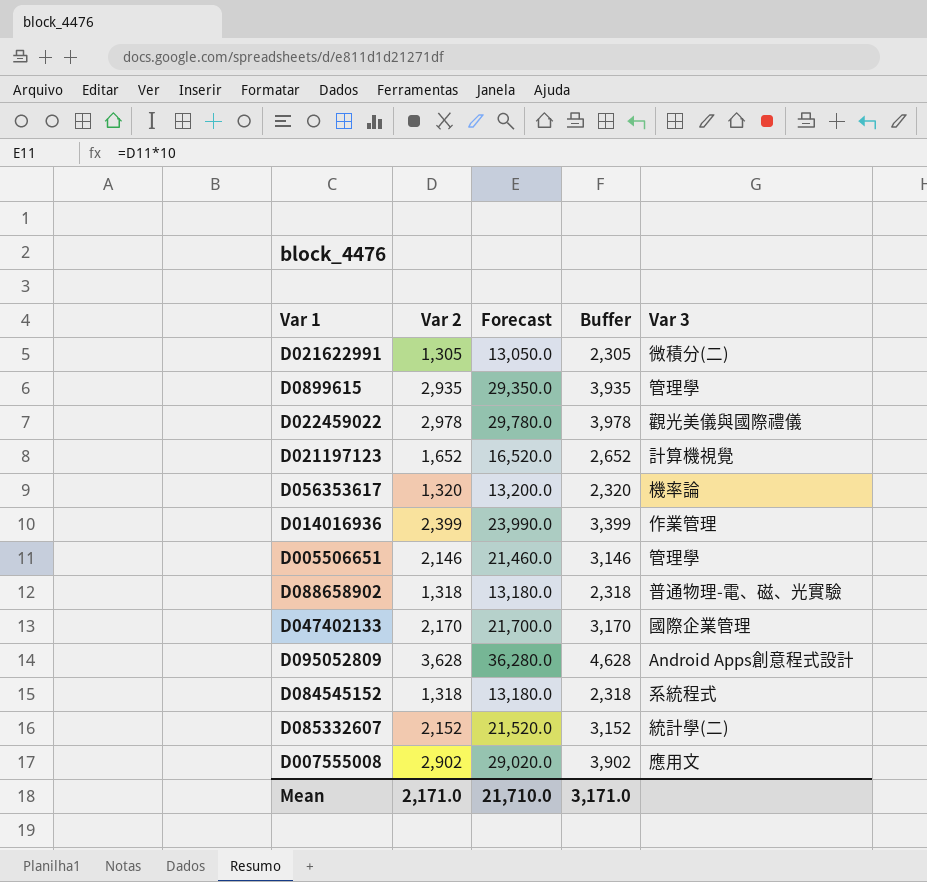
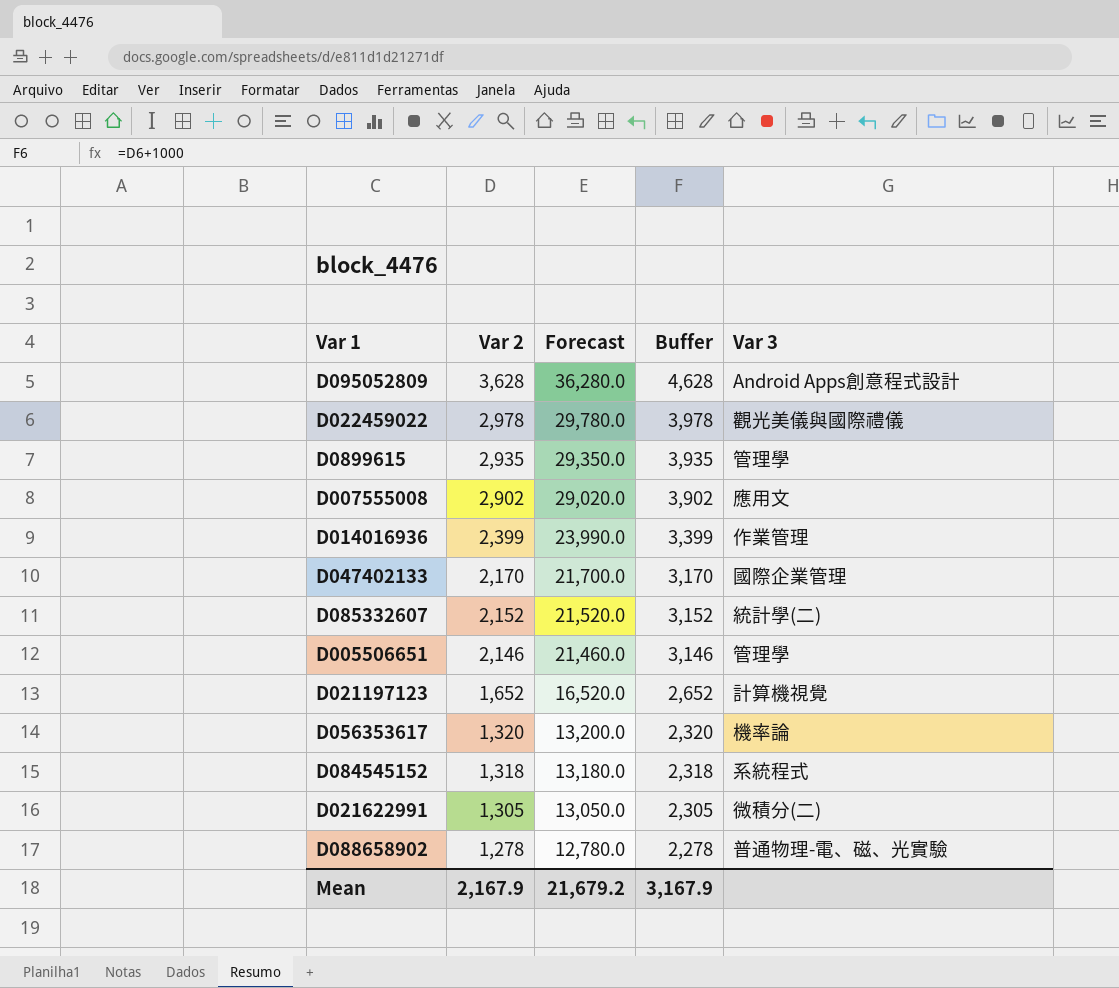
row order: none -> Var 2 descending
D088658902 | Var 2: 1,318 -> 1,278
D088658902 | Forecast: 13,180.0 -> 12,780.0
D088658902 | Buffer: 2,318 -> 2,278
Mean | Var 2: 2,171.0 -> 2,167.9
Mean | Forecast: 21,710.0 -> 21,679.2
Mean | Buffer: 3,171.0 -> 3,167.9

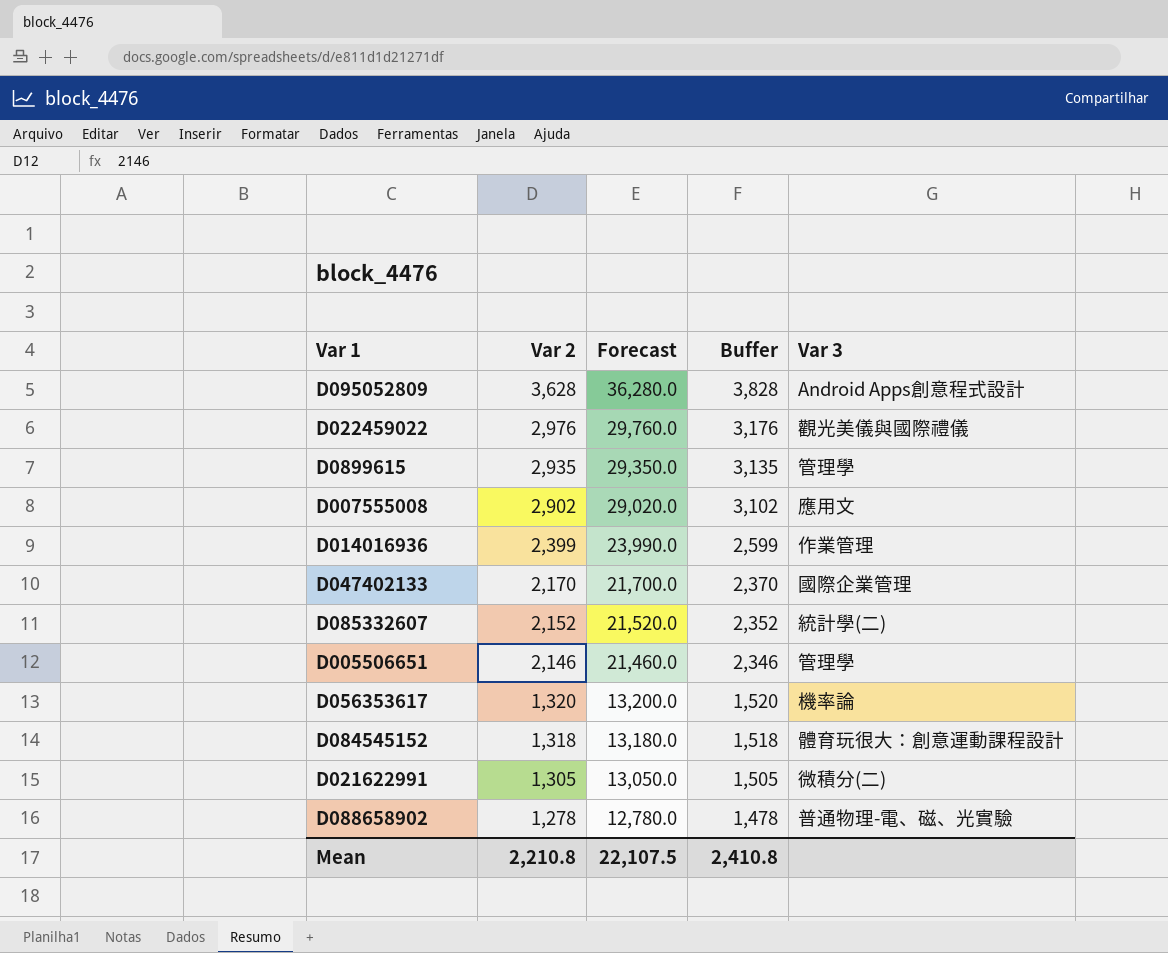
column Buffer | formula: [Var 2] + 1000 -> [Var 2] + 200
row D021197123: 1,652 | 16,520.0 | 2,652 | 計算機視覺 -> none
D022459022 | Var 2: 2,978 -> 2,976
D022459022 | Forecast: 29,780.0 -> 29,760.0
D084545152 | Var 3: 系統程式 -> 體育玩很大：創意運動課程設計
Mean | Var 2: 2,167.9 -> 2,210.8
Mean | Forecast: 21,679.2 -> 22,107.5
Mean | Buffer: 3,167.9 -> 2,410.8

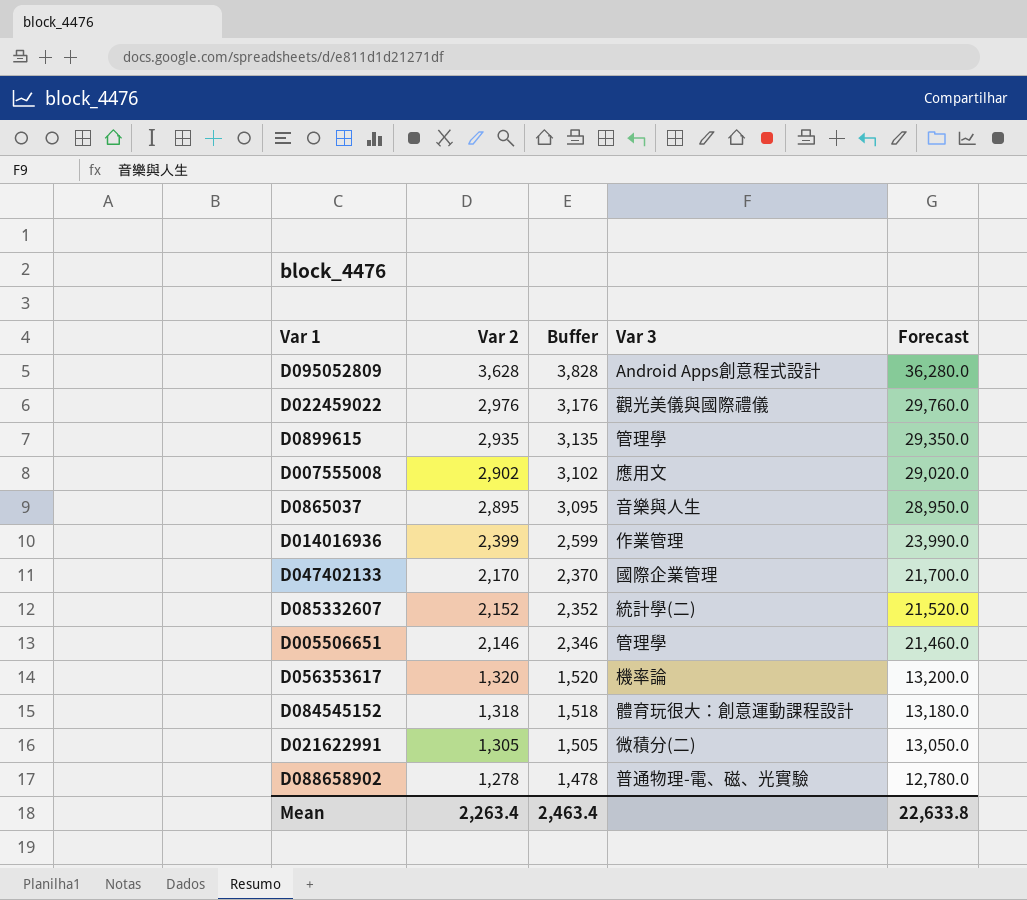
column Forecast | position: 3 -> 5
row D0865037: none -> 2,895 | 3,095 | 音樂與人生 | 28,950.0
Mean | Var 2: 2,210.8 -> 2,263.4
Mean | Buffer: 2,410.8 -> 2,463.4
Mean | Forecast: 22,107.5 -> 22,633.8

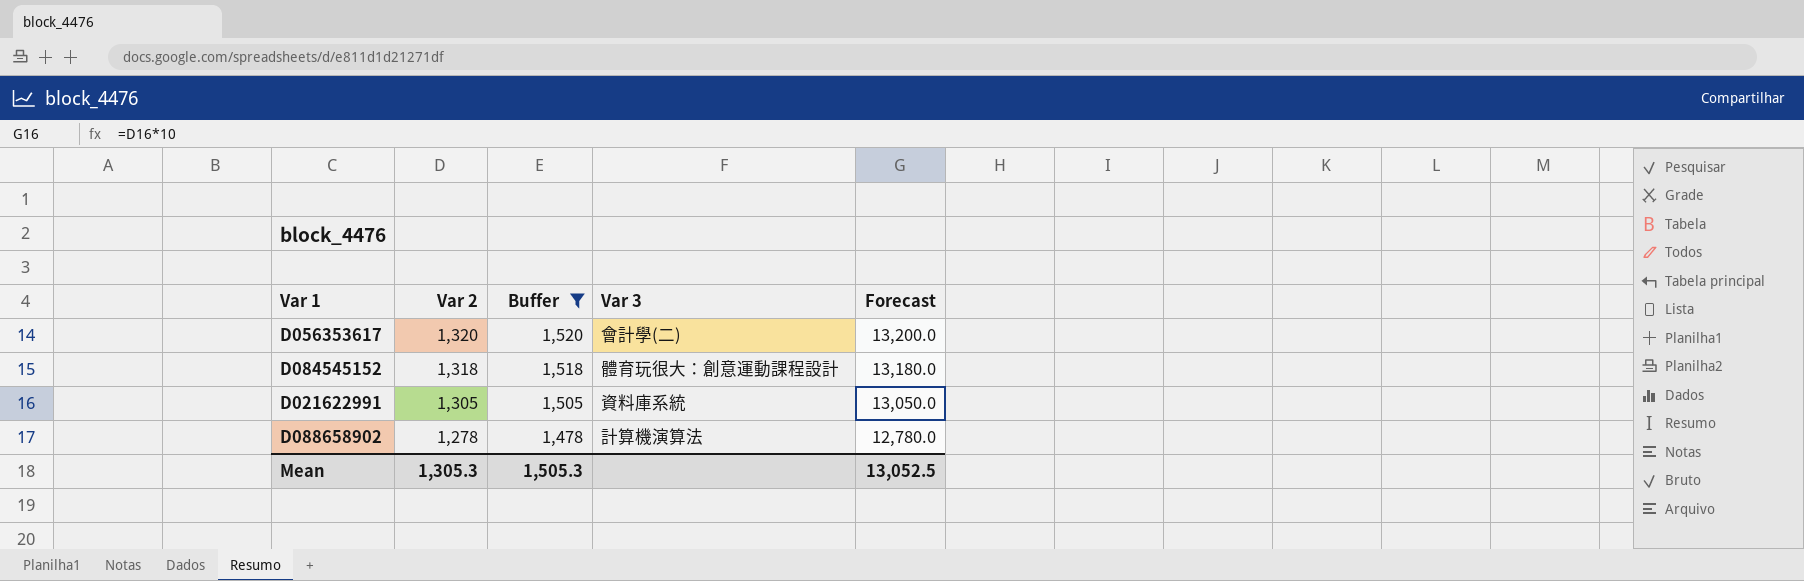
filter: none -> Buffer <= 1,520
D056353617 | Var 3: 機率論 -> 會計學(二)
D021622991 | Var 3: 微積分(二) -> 資料庫系統
D088658902 | Var 3: 普通物理-電、磁、光實驗 -> 計算機演算法
Mean | Var 2: 2,263.4 -> 1,305.3
Mean | Buffer: 2,463.4 -> 1,505.3
Mean | Forecast: 22,633.8 -> 13,052.5

